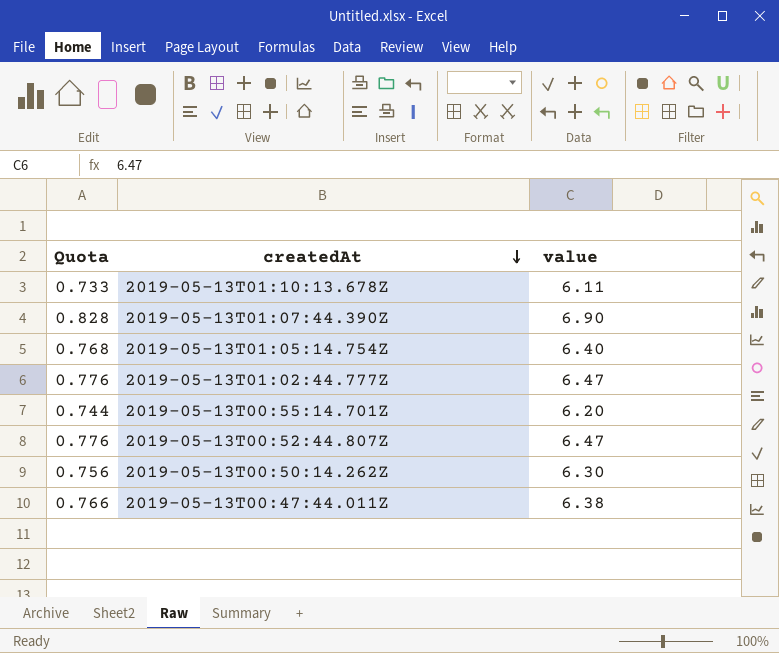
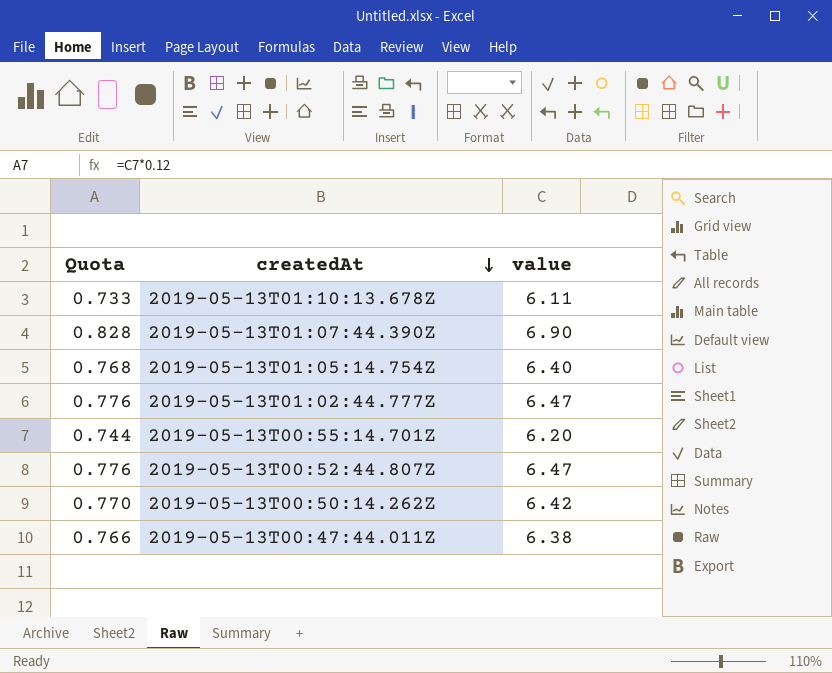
2019-05-13T00:50:14.262Z | Quota: 0.756 -> 0.770
2019-05-13T00:50:14.262Z | value: 6.30 -> 6.42

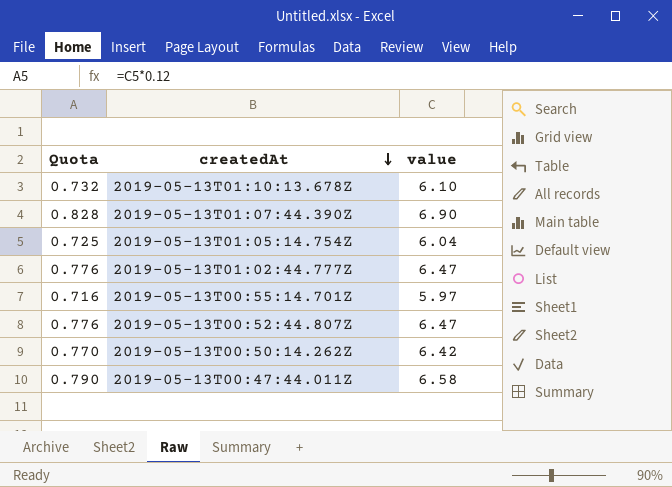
2019-05-13T01:10:13.678Z | Quota: 0.733 -> 0.732
2019-05-13T01:10:13.678Z | value: 6.11 -> 6.10
2019-05-13T01:05:14.754Z | Quota: 0.768 -> 0.725
2019-05-13T01:05:14.754Z | value: 6.40 -> 6.04
2019-05-13T00:55:14.701Z | Quota: 0.744 -> 0.716
2019-05-13T00:55:14.701Z | value: 6.20 -> 5.97
2019-05-13T00:47:44.011Z | Quota: 0.766 -> 0.790
2019-05-13T00:47:44.011Z | value: 6.38 -> 6.58

